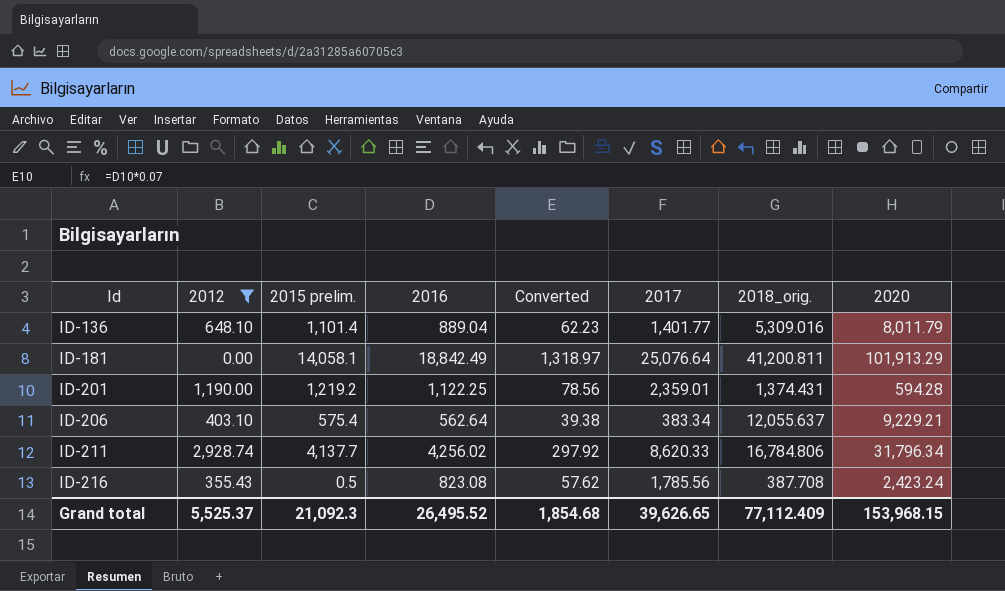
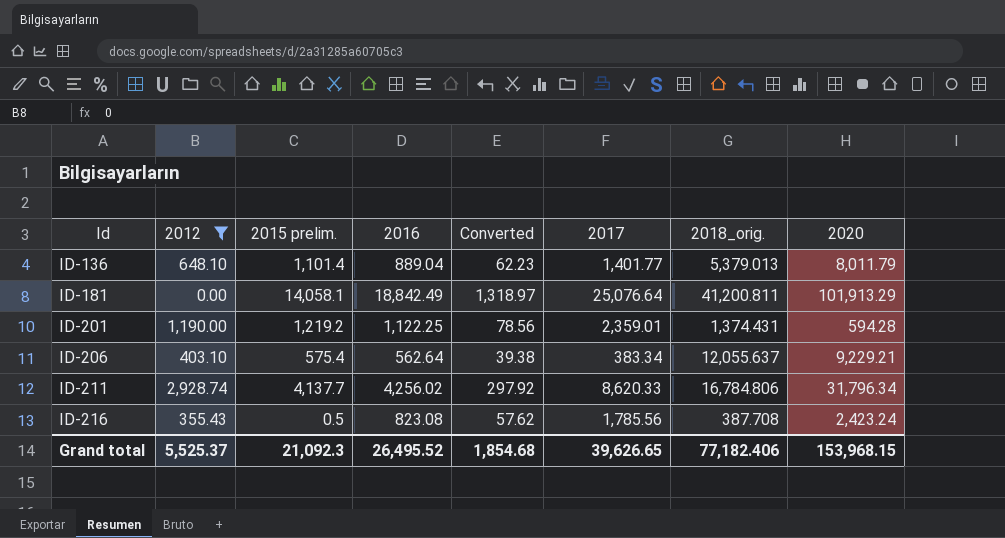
ID-136 | 2018_orig.: 5,309.016 -> 5,379.013
Grand total | 2018_orig.: 77,112.409 -> 77,182.406

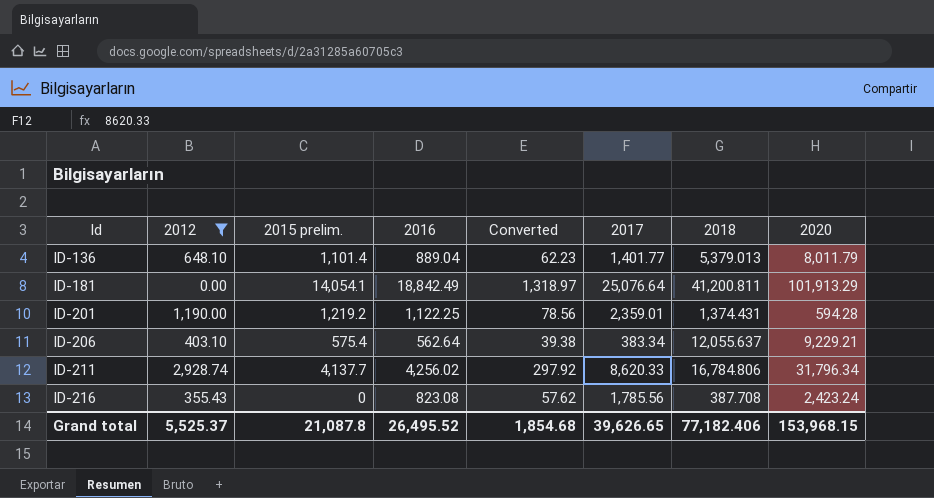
column name: 2018_orig. -> 2018
ID-181 | 2015 prelim.: 14,058.1 -> 14,054.1
ID-216 | 2015 prelim.: 0.5 -> 0
Grand total | 2015 prelim.: 21,092.3 -> 21,087.8

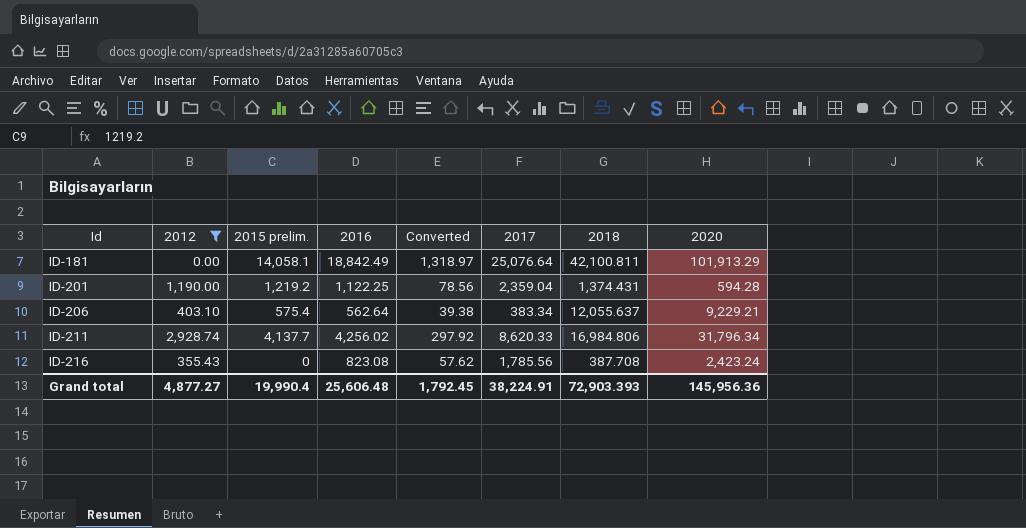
row ID-136: 648.10 | 1,101.4 | 889.04 | 62.23 | 1,401.77 | 5,379.013 | 8,011.79 -> none
ID-181 | 2015 prelim.: 14,054.1 -> 14,058.1
ID-181 | 2018: 41,200.811 -> 42,100.811
ID-201 | 2017: 2,359.01 -> 2,359.04
ID-211 | 2018: 16,784.806 -> 16,984.806
Grand total | 2012: 5,525.37 -> 4,877.27
Grand total | 2015 prelim.: 21,087.8 -> 19,990.4
Grand total | 2016: 26,495.52 -> 25,606.48
Grand total | Converted: 1,854.68 -> 1,792.45
Grand total | 2017: 39,626.65 -> 38,224.91
Grand total | 2018: 77,182.406 -> 72,903.393
Grand total | 2020: 153,968.15 -> 145,956.36

